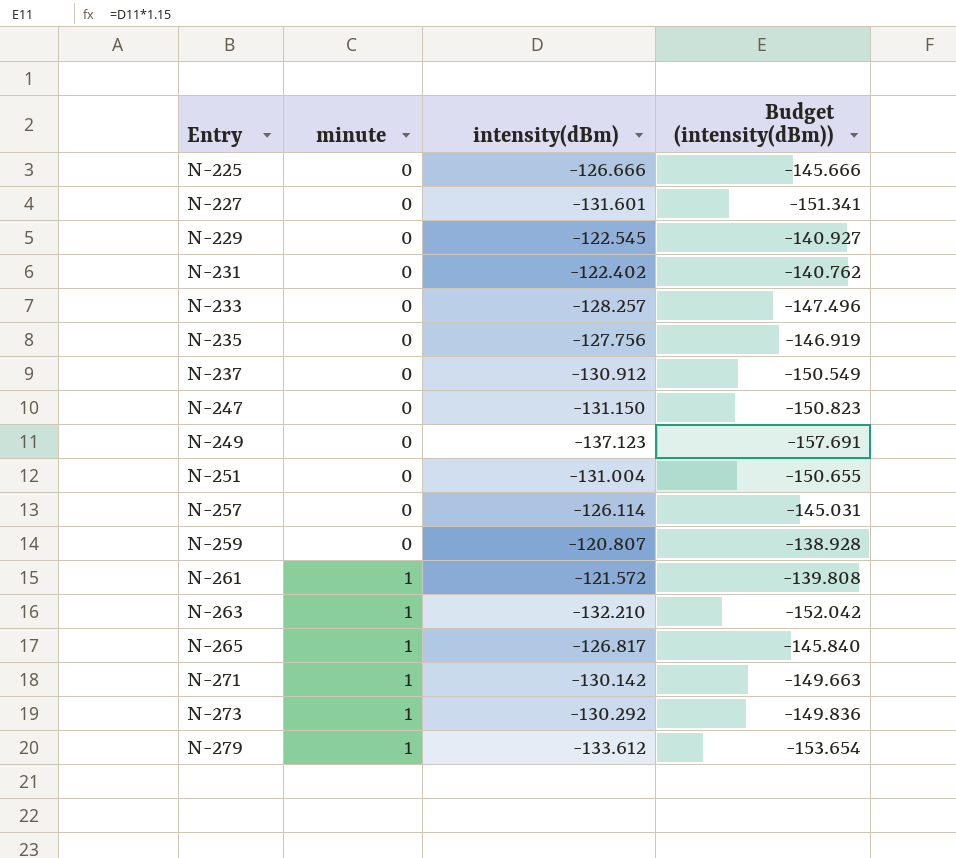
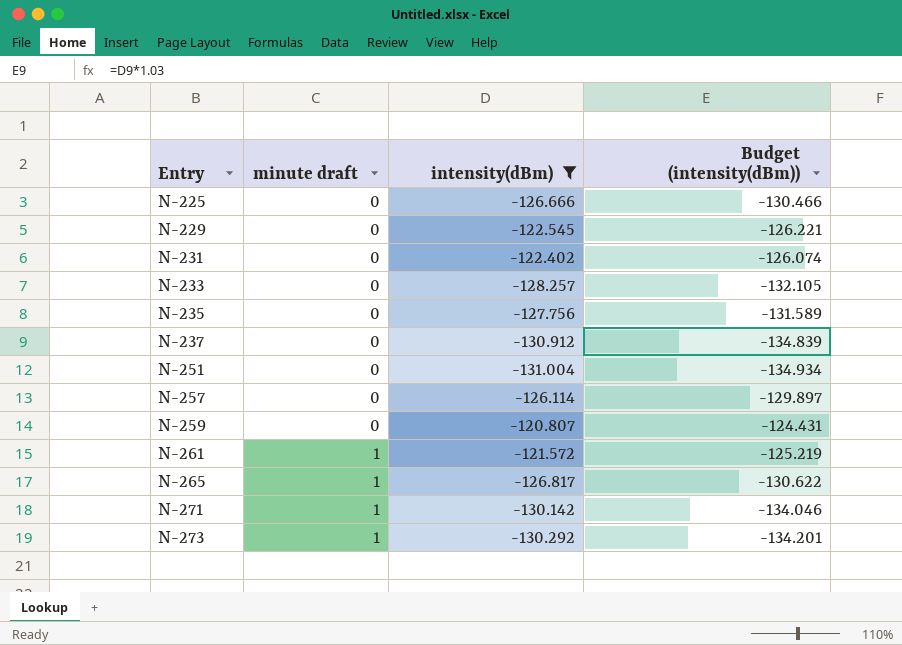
filter: none -> intensity(dBm) >= -131.004
column name: minute -> minute draft
column Budget (intensity(dBm)) | formula: [intensity(dBm)] * 1.15 -> [intensity(dBm)] * 1.03

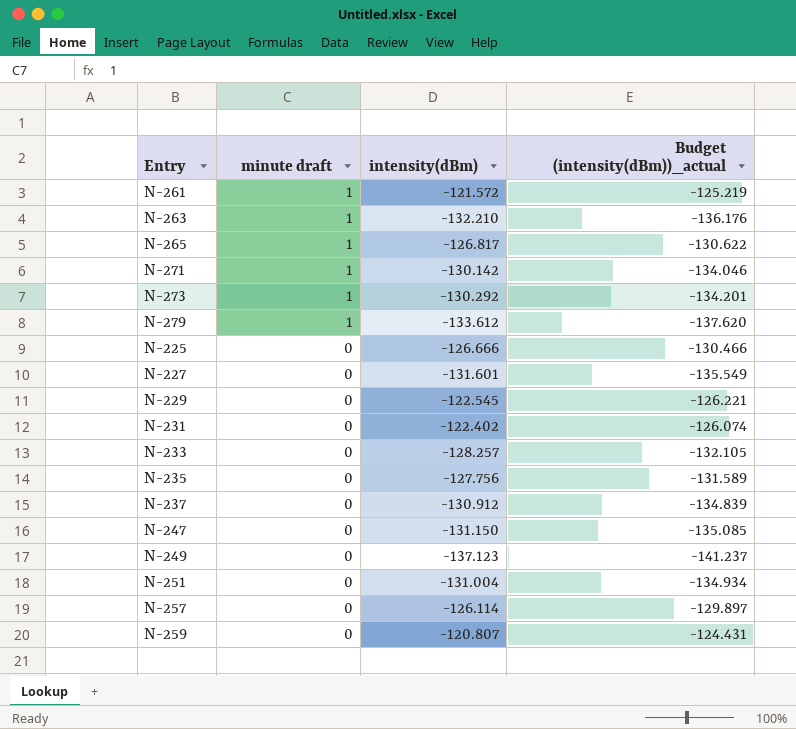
filter: intensity(dBm) >= -131.004 -> none
row order: Entry ascending -> minute draft descending
column name: Budget (intensity(dBm)) -> Budget (intensity(dBm))_actual

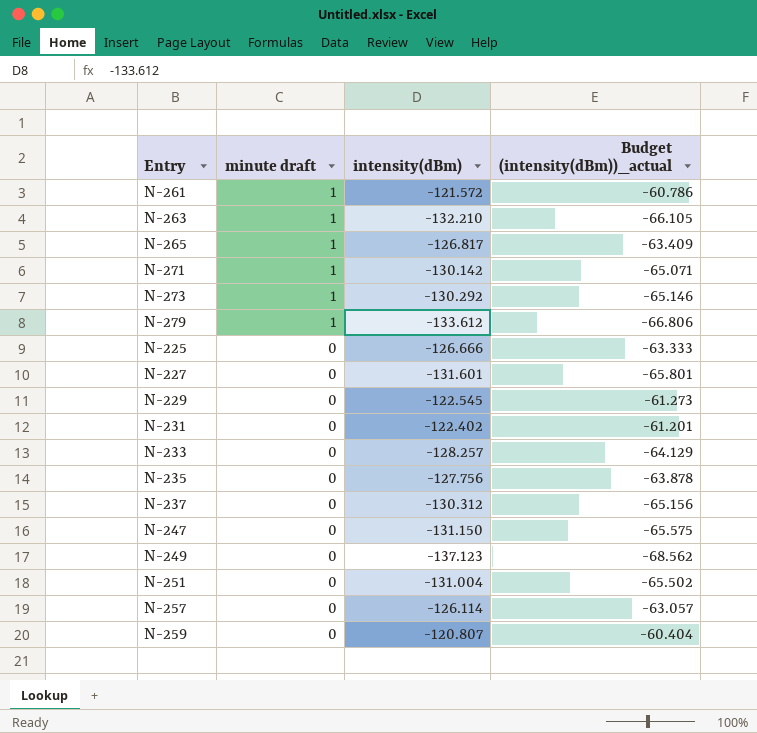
column Budget (intensity(dBm))_actual | formula: [intensity(dBm)] * 1.03 -> [intensity(dBm)] * 0.5
N-237 | intensity(dBm): -130.912 -> -130.312

